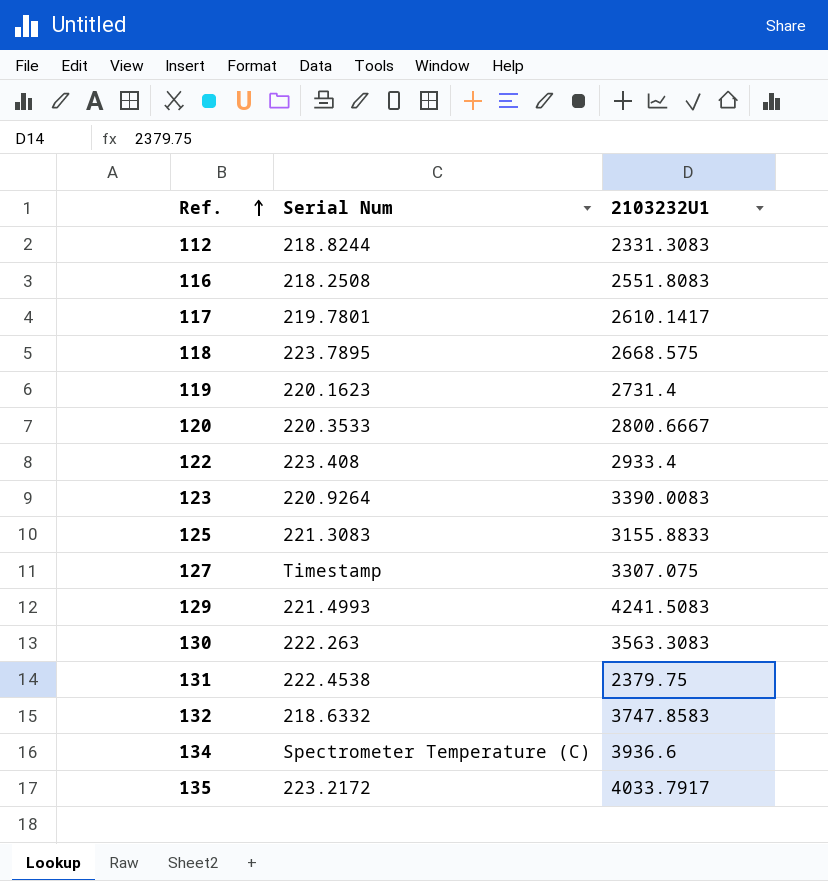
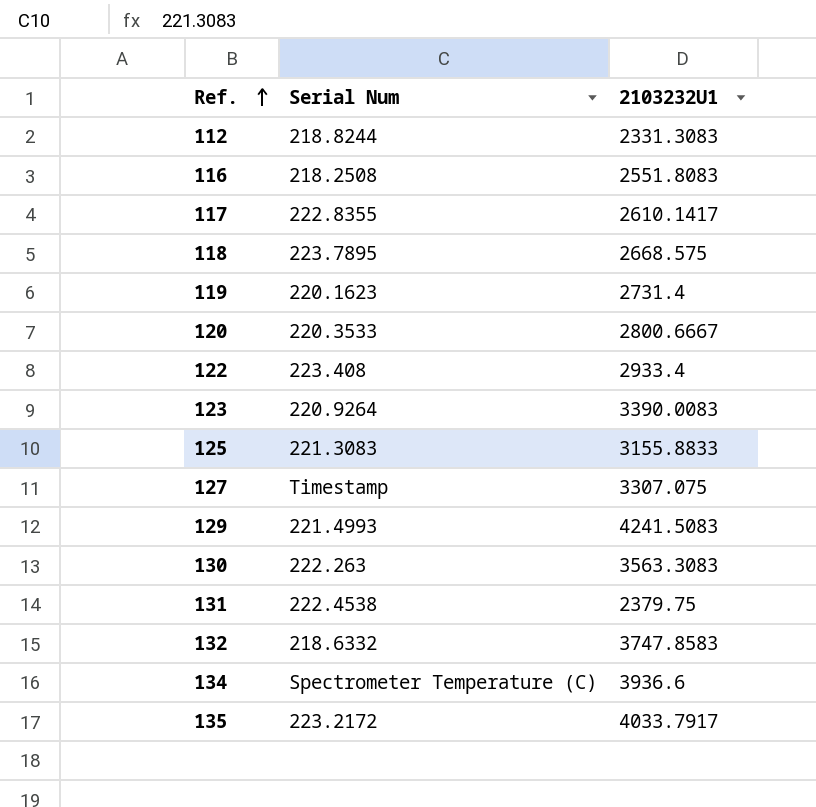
117 | Serial Num: 219.7801 -> 222.8355

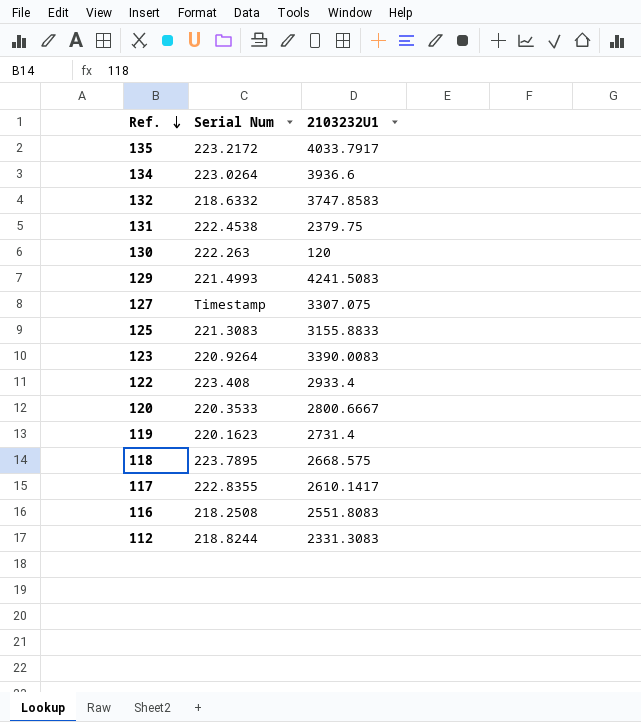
row order: Ref. ascending -> Ref. descending
134 | Serial Num: Spectrometer Temperature (C) -> 223.0264
130 | 2103232U1: 3563.3083 -> 120

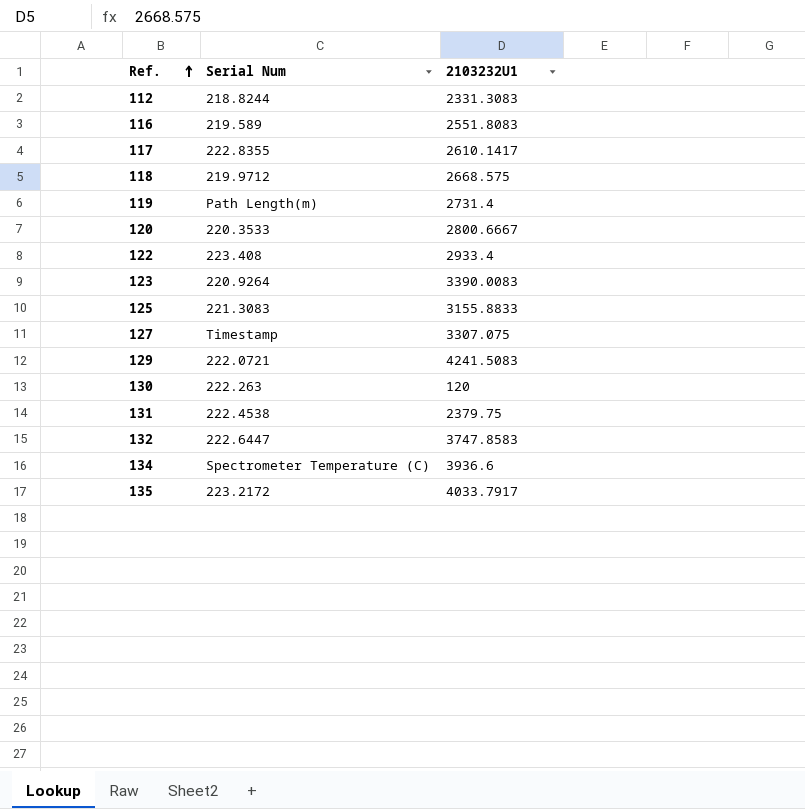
row order: Ref. descending -> Ref. ascending
116 | Serial Num: 218.2508 -> 219.589
118 | Serial Num: 223.7895 -> 219.9712
119 | Serial Num: 220.1623 -> Path Length(m)
129 | Serial Num: 221.4993 -> 222.0721
132 | Serial Num: 218.6332 -> 222.6447
134 | Serial Num: 223.0264 -> Spectrometer Temperature (C)

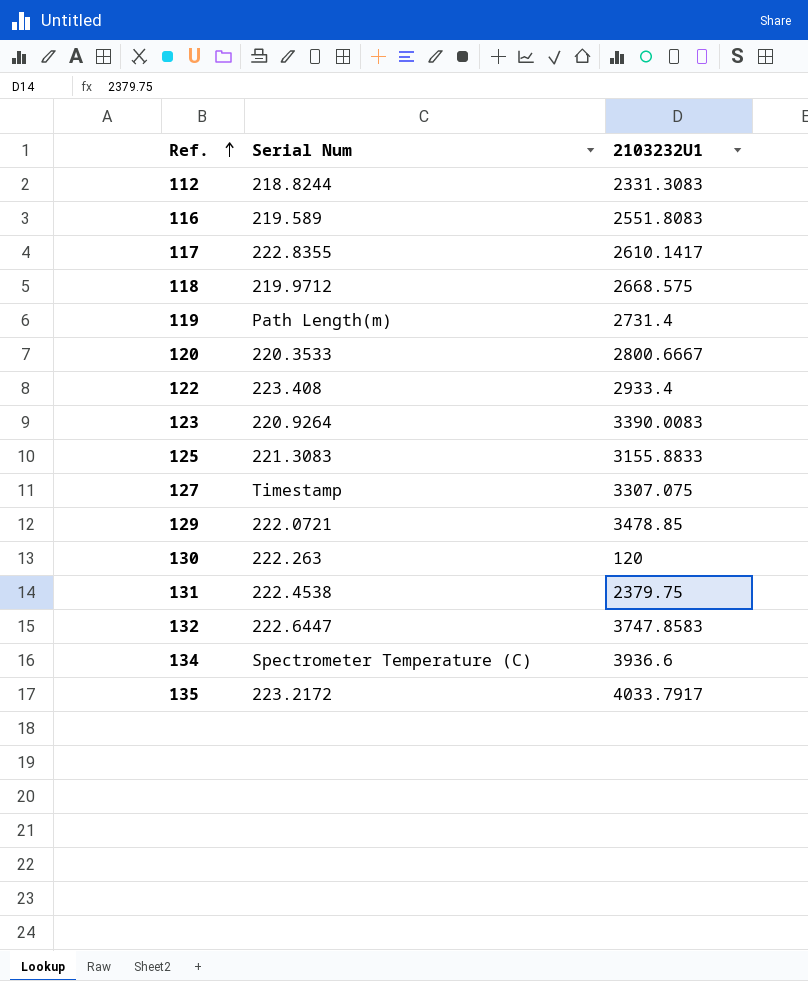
129 | 2103232U1: 4241.5083 -> 3478.85

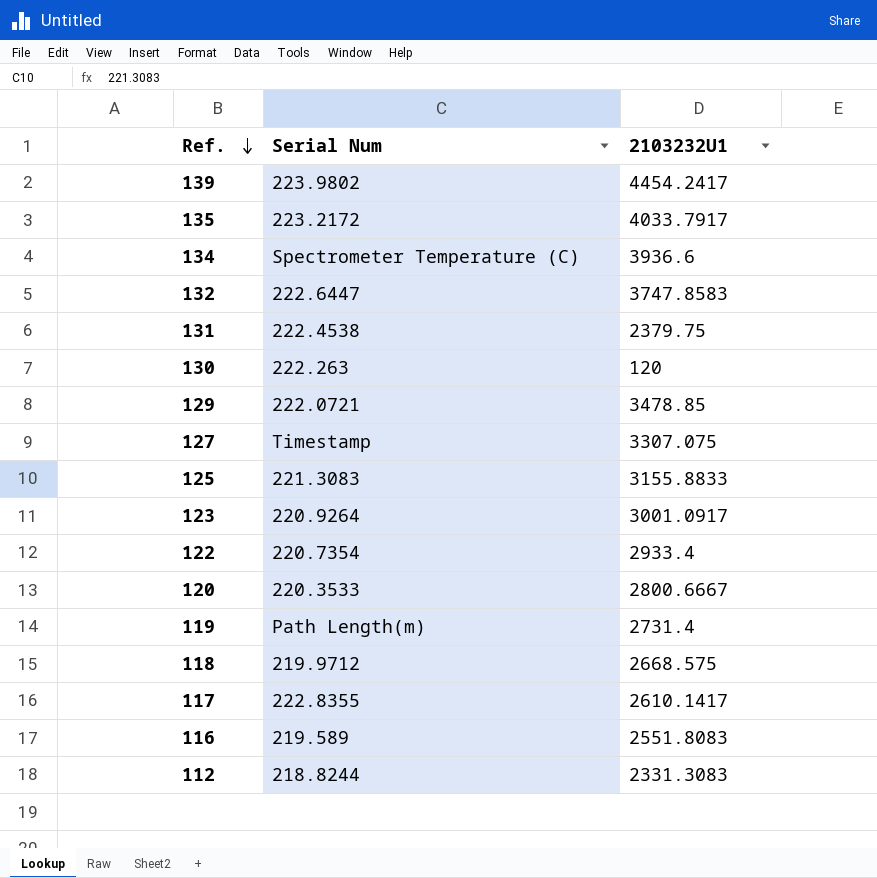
row order: Ref. ascending -> Ref. descending
row 139: none -> 223.9802 | 4454.2417
123 | 2103232U1: 3390.0083 -> 3001.0917
122 | Serial Num: 223.408 -> 220.7354

